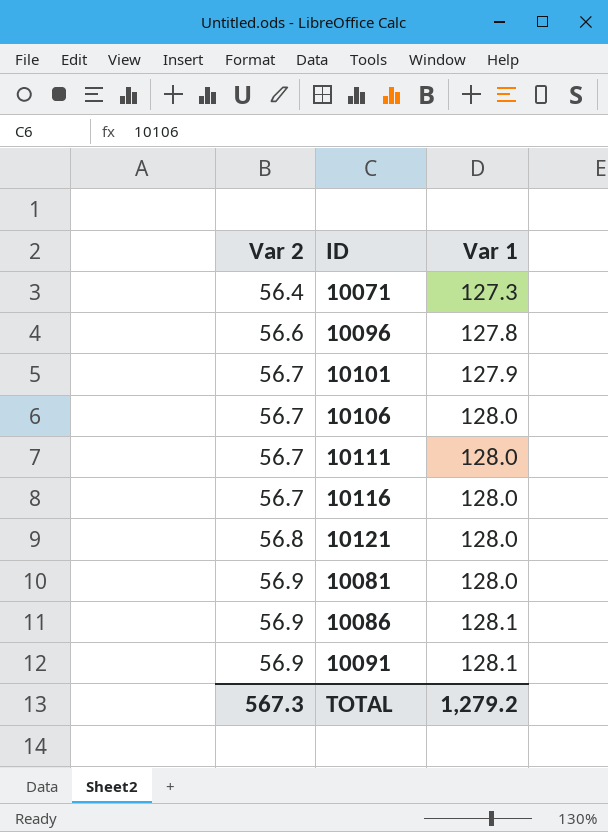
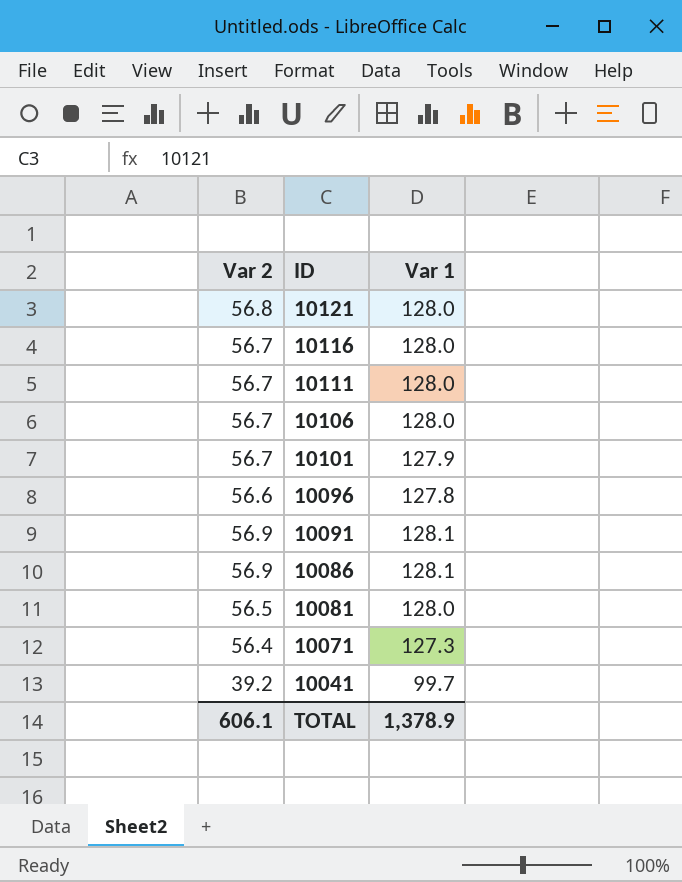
row order: Var 2 ascending -> ID descending
10081 | Var 2: 56.9 -> 56.5
row 10041: none -> 39.2 | 99.7
TOTAL | Var 2: 567.3 -> 606.1
TOTAL | Var 1: 1,279.2 -> 1,378.9

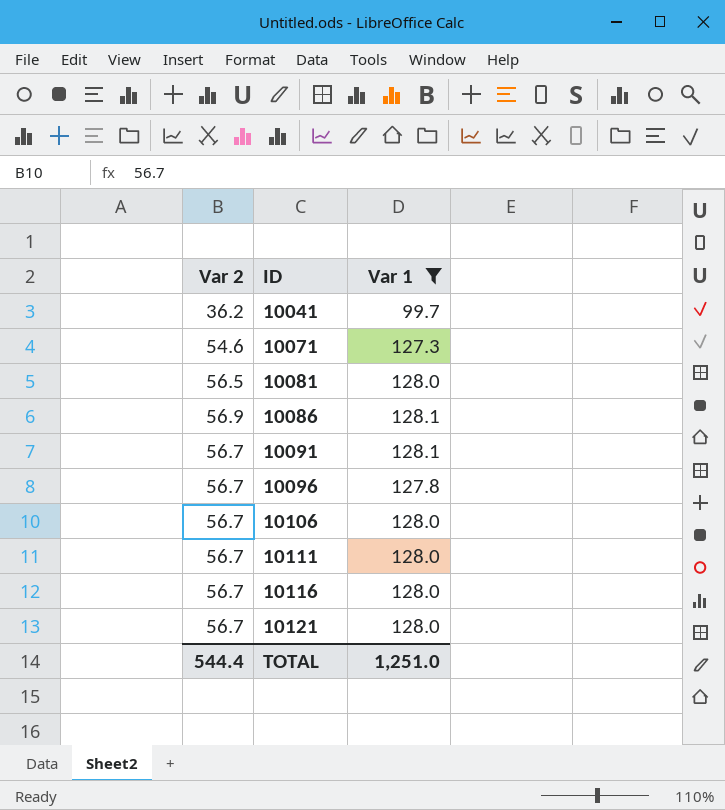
filter: none -> Var 1 != 127.9
row order: ID descending -> ID ascending
10041 | Var 2: 39.2 -> 36.2
10071 | Var 2: 56.4 -> 54.6
10091 | Var 2: 56.9 -> 56.7
10096 | Var 2: 56.6 -> 56.7
10121 | Var 2: 56.8 -> 56.7
TOTAL | Var 2: 606.1 -> 544.4
TOTAL | Var 1: 1,378.9 -> 1,251.0

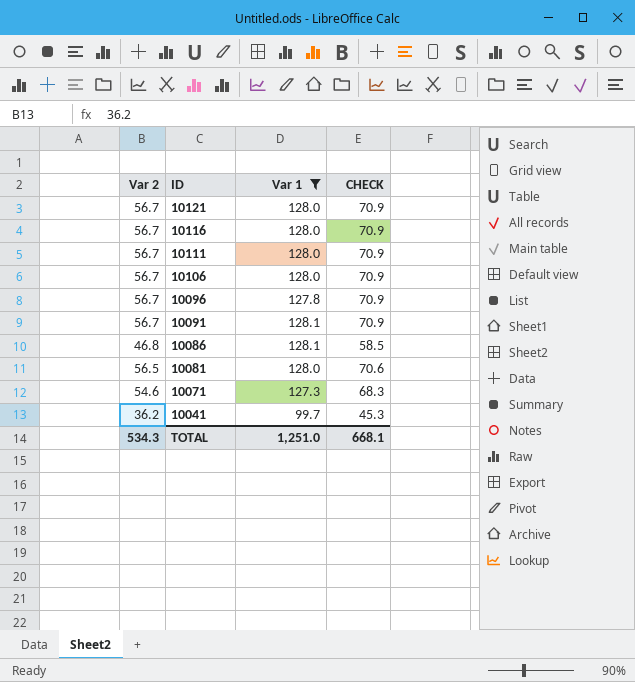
row order: ID ascending -> ID descending
column CHECK | formula: none -> [Var 2] * 1.25
10086 | Var 2: 56.9 -> 46.8
TOTAL | Var 2: 544.4 -> 534.3

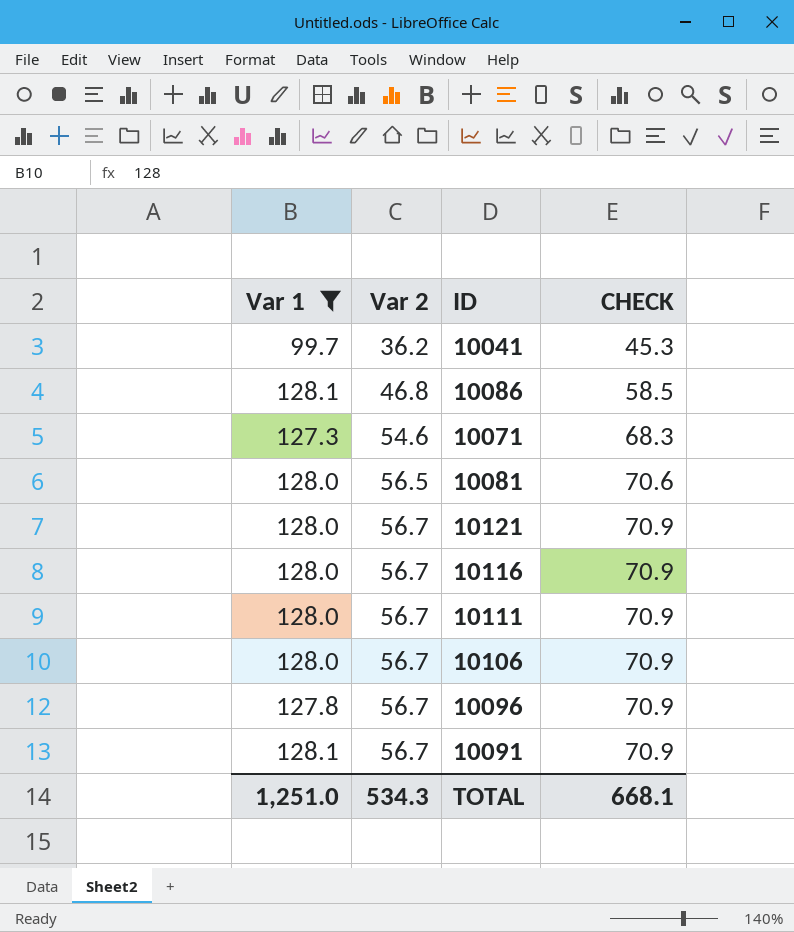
row order: ID descending -> Var 2 ascending
column Var 1 | position: 3 -> 1

